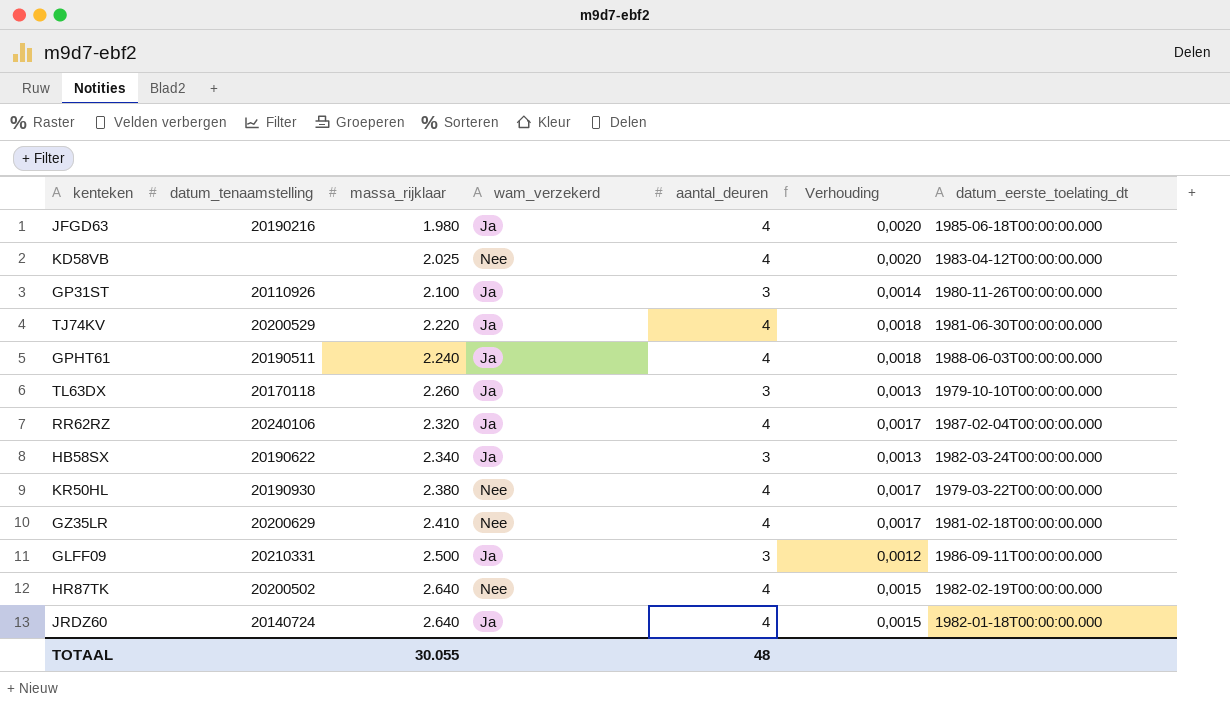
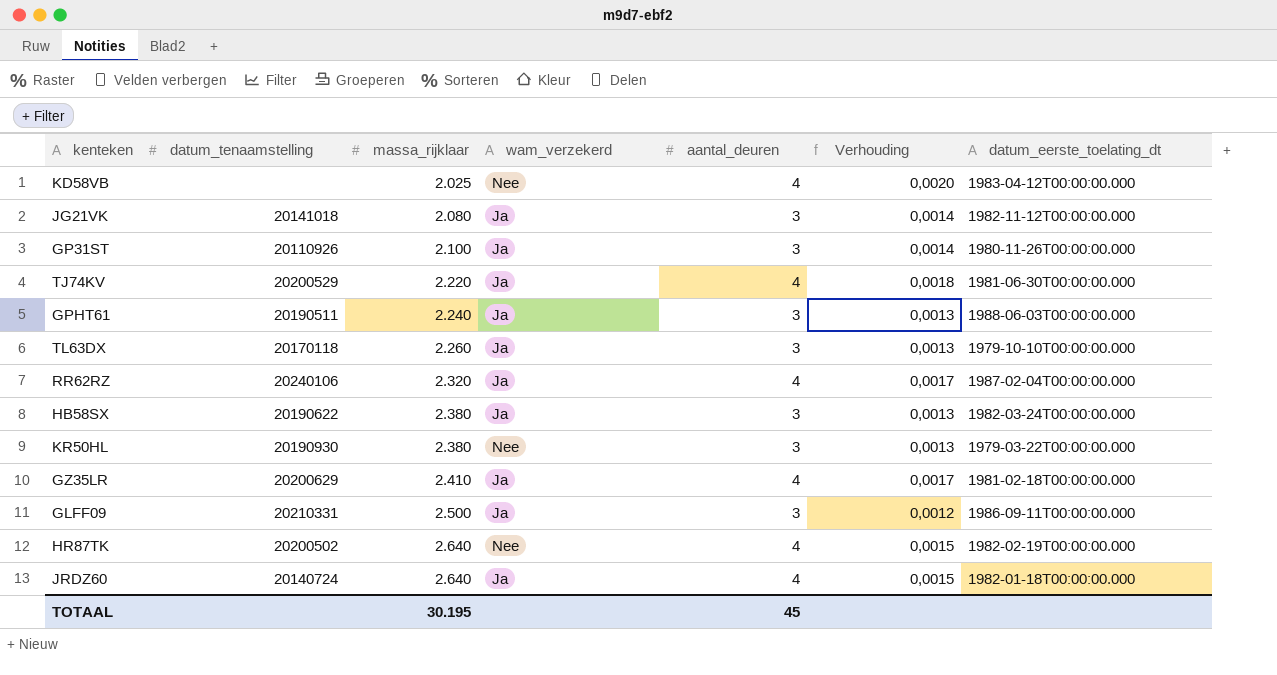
row JFGD63: 20190216 | 1.980 | Ja | 4 | 0,0020 | 1985-06-18T00:00:00.000 -> none
row JG21VK: none -> 20141018 | 2.080 | Ja | 3 | 0,0014 | 1982-11-12T00:00:00.000
GPHT61 | aantal_deuren: 4 -> 3
GPHT61 | Verhouding: 0,0018 -> 0,0013
HB58SX | massa_rijklaar: 2.340 -> 2.380
KR50HL | aantal_deuren: 4 -> 3
KR50HL | Verhouding: 0,0017 -> 0,0013
GZ35LR | wam_verzekerd: Nee -> Ja
TOTAAL | massa_rijklaar: 30.055 -> 30.195
TOTAAL | aantal_deuren: 48 -> 45

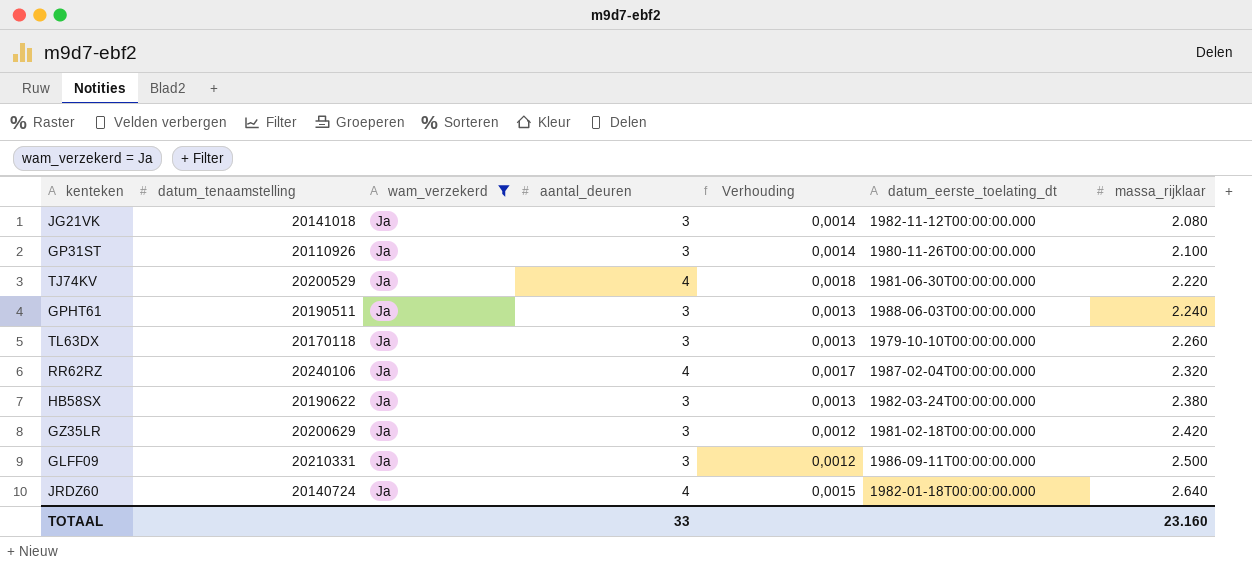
filter: none -> wam_verzekerd = Ja
column massa_rijklaar | position: 3 -> 7
GZ35LR | aantal_deuren: 4 -> 3
GZ35LR | Verhouding: 0,0017 -> 0,0012
GZ35LR | massa_rijklaar: 2.410 -> 2.420
TOTAAL | aantal_deuren: 45 -> 33
TOTAAL | massa_rijklaar: 30.195 -> 23.160

